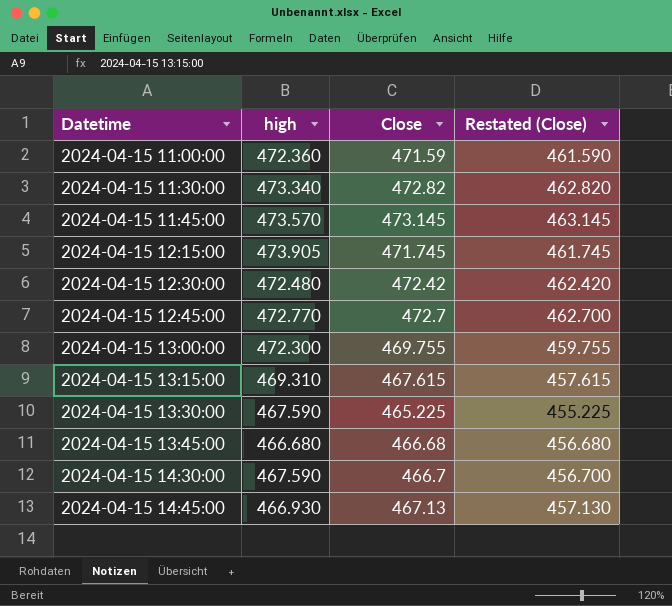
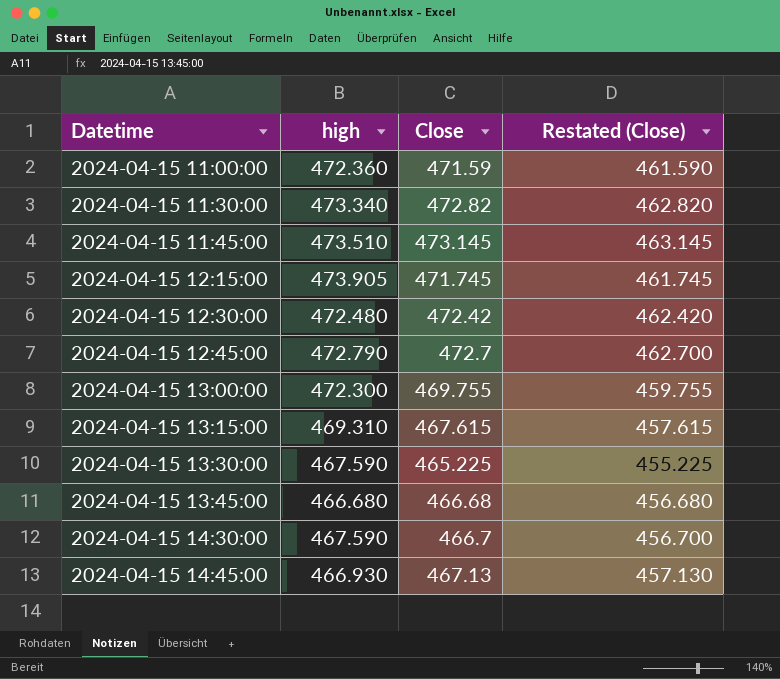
2024-04-15 11:45:00 | high: 473.570 -> 473.510
2024-04-15 12:45:00 | high: 472.770 -> 472.790

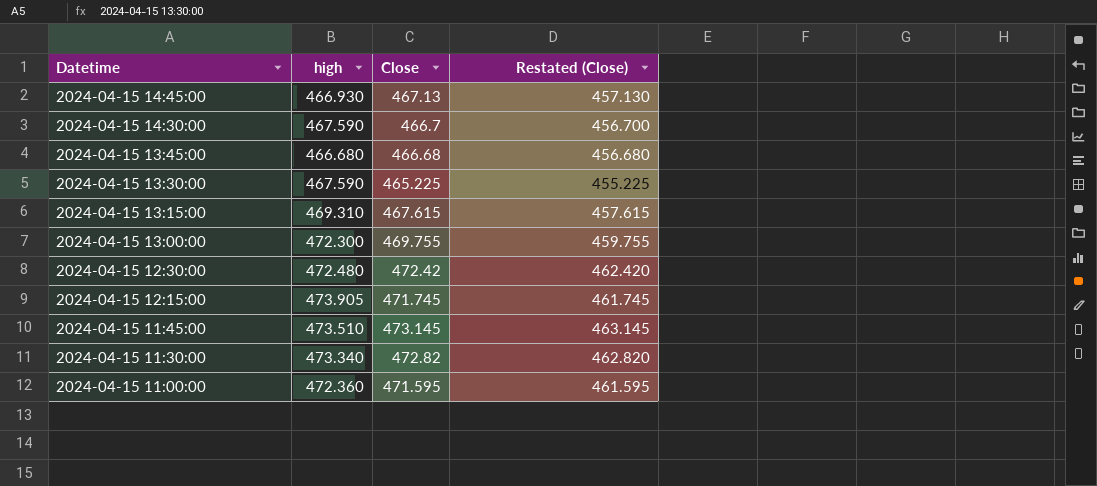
row order: Datetime ascending -> Datetime descending
row 2024-04-15 12:45:00: 472.790 | 472.7 | 462.700 -> none
2024-04-15 11:00:00 | Close: 471.59 -> 471.595
2024-04-15 11:00:00 | Restated (Close): 461.590 -> 461.595

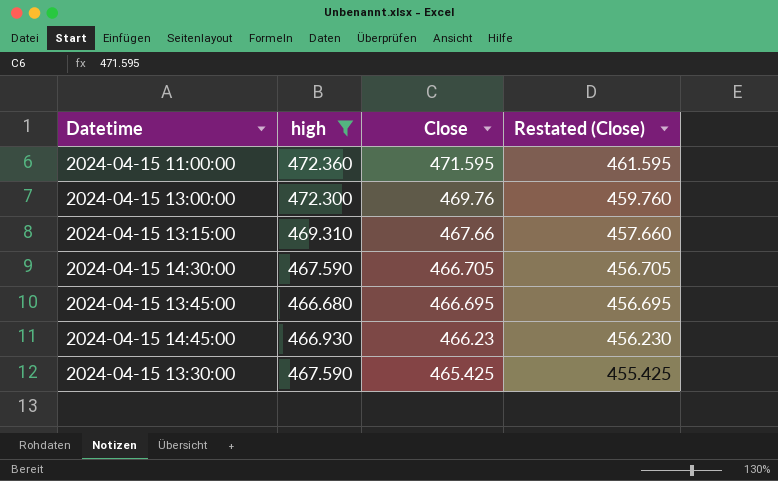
filter: none -> high <= 472.360
row order: Datetime descending -> Close descending
2024-04-15 13:00:00 | Close: 469.755 -> 469.76
2024-04-15 13:00:00 | Restated (Close): 459.755 -> 459.760
2024-04-15 13:15:00 | Close: 467.615 -> 467.66
2024-04-15 13:15:00 | Restated (Close): 457.615 -> 457.660
2024-04-15 14:30:00 | Close: 466.7 -> 466.705
2024-04-15 14:30:00 | Restated (Close): 456.700 -> 456.705
2024-04-15 13:45:00 | Close: 466.68 -> 466.695
2024-04-15 13:45:00 | Restated (Close): 456.680 -> 456.695
2024-04-15 14:45:00 | Close: 467.13 -> 466.23
2024-04-15 14:45:00 | Restated (Close): 457.130 -> 456.230
2024-04-15 13:30:00 | Close: 465.225 -> 465.425
2024-04-15 13:30:00 | Restated (Close): 455.225 -> 455.425

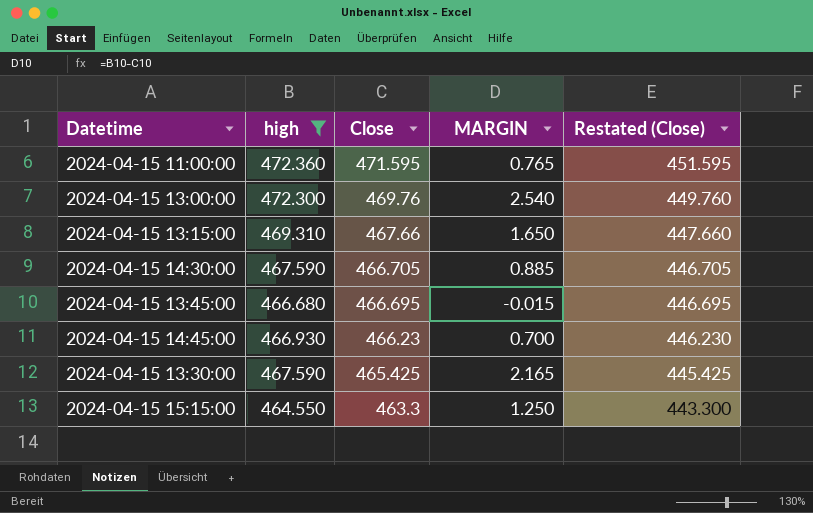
column MARGIN | formula: none -> [high] - [Close]
column Restated (Close) | formula: [Close] - 10 -> [Close] - 20
row 2024-04-15 15:15:00: none -> 464.550 | 463.3 | 1.250 | 443.300

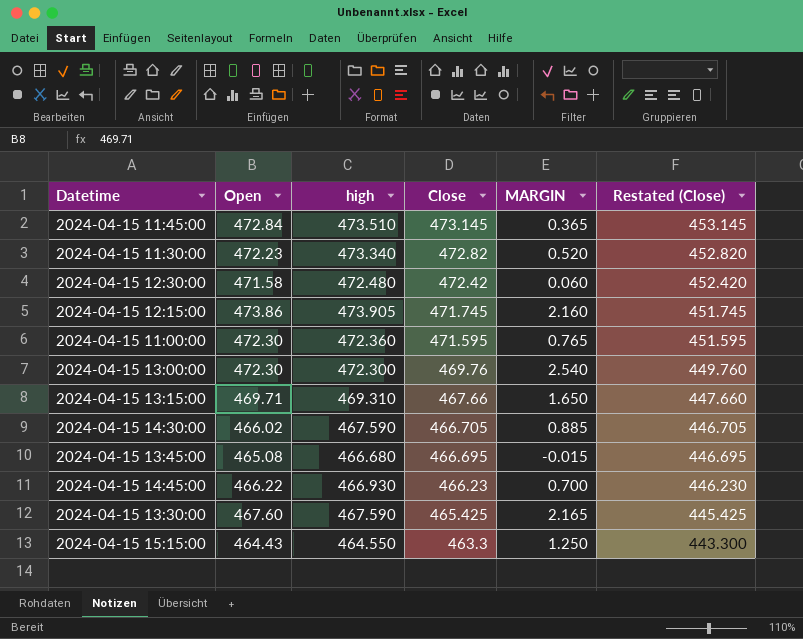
filter: high <= 472.360 -> none
column Open | position: none -> 2

